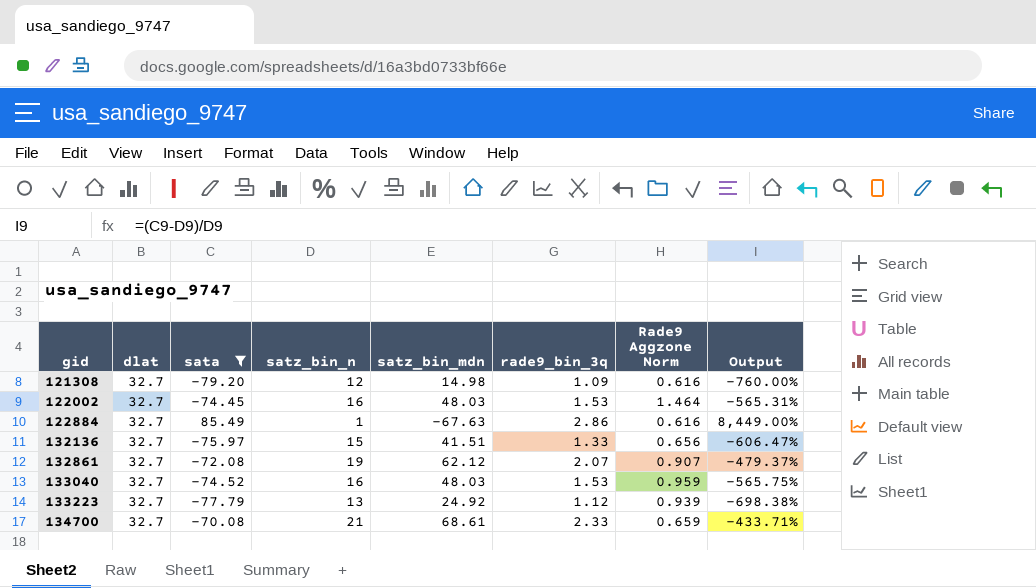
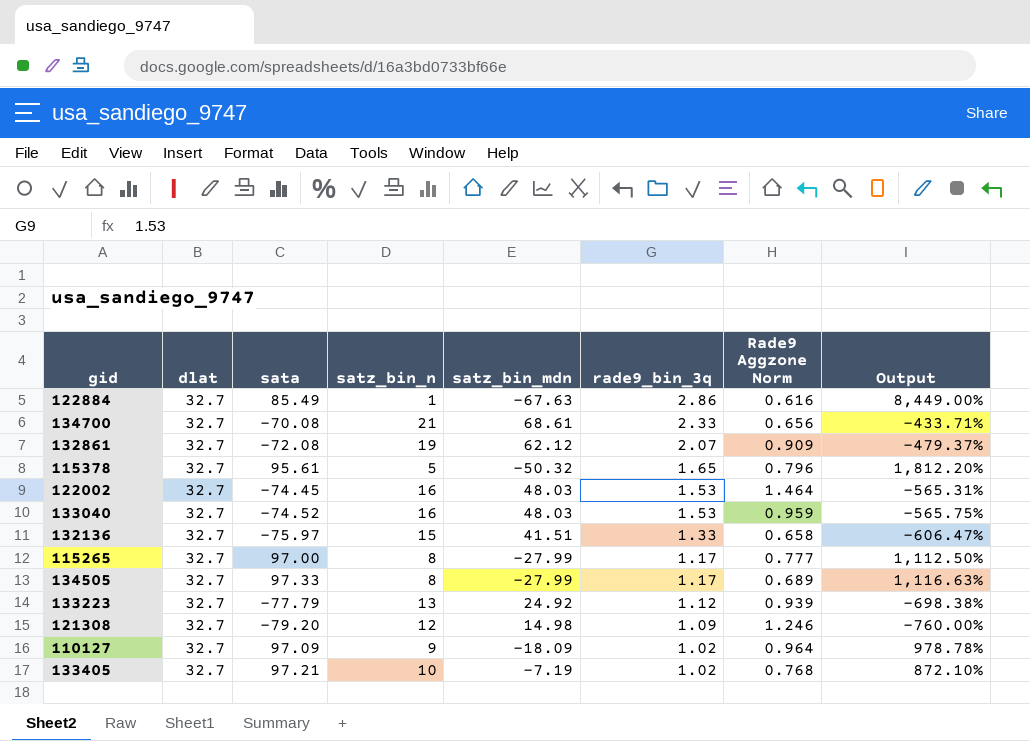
filter: sata <= 85.49 -> none
row order: gid ascending -> rade9_bin_3q descending
134700 | Rade9 Aggzone Norm: 0.659 -> 0.656
132861 | Rade9 Aggzone Norm: 0.907 -> 0.909
132136 | Rade9 Aggzone Norm: 0.656 -> 0.658
121308 | Rade9 Aggzone Norm: 0.616 -> 1.246

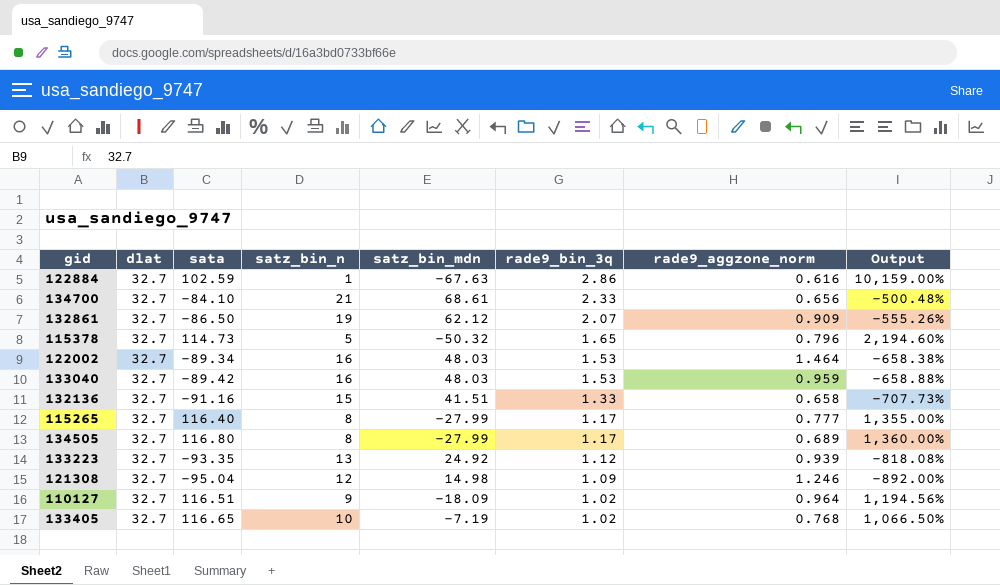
column name: Rade9 Aggzone Norm -> rade9_aggzone_norm
122884 | sata: 85.49 -> 102.59
122884 | Output: 8,449.00% -> 10,159.00%
134700 | sata: -70.08 -> -84.10
134700 | Output: -433.71% -> -500.48%
132861 | sata: -72.08 -> -86.50
132861 | Output: -479.37% -> -555.26%
115378 | sata: 95.61 -> 114.73
115378 | Output: 1,812.20% -> 2,194.60%
122002 | sata: -74.45 -> -89.34
122002 | Output: -565.31% -> -658.38%
133040 | sata: -74.52 -> -89.42
133040 | Output: -565.75% -> -658.88%
132136 | sata: -75.97 -> -91.16
132136 | Output: -606.47% -> -707.73%
115265 | sata: 97.00 -> 116.40
115265 | Output: 1,112.50% -> 1,355.00%
134505 | sata: 97.33 -> 116.80
134505 | Output: 1,116.63% -> 1,360.00%
133223 | sata: -77.79 -> -93.35
133223 | Output: -698.38% -> -818.08%
121308 | sata: -79.20 -> -95.04
121308 | Output: -760.00% -> -892.00%
110127 | sata: 97.09 -> 116.51
110127 | Output: 978.78% -> 1,194.56%
133405 | sata: 97.21 -> 116.65
133405 | Output: 872.10% -> 1,066.50%

